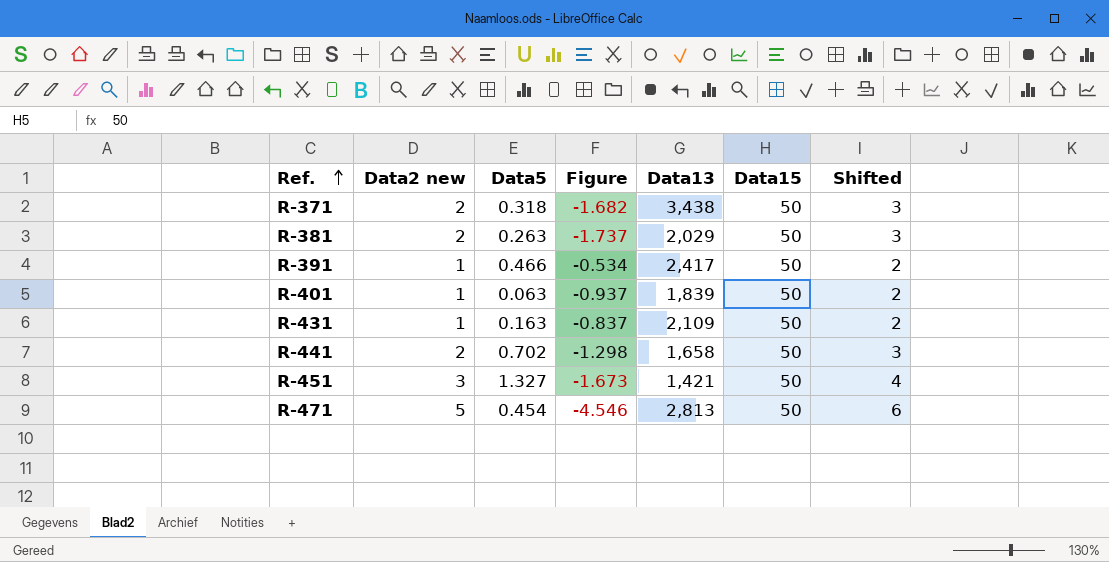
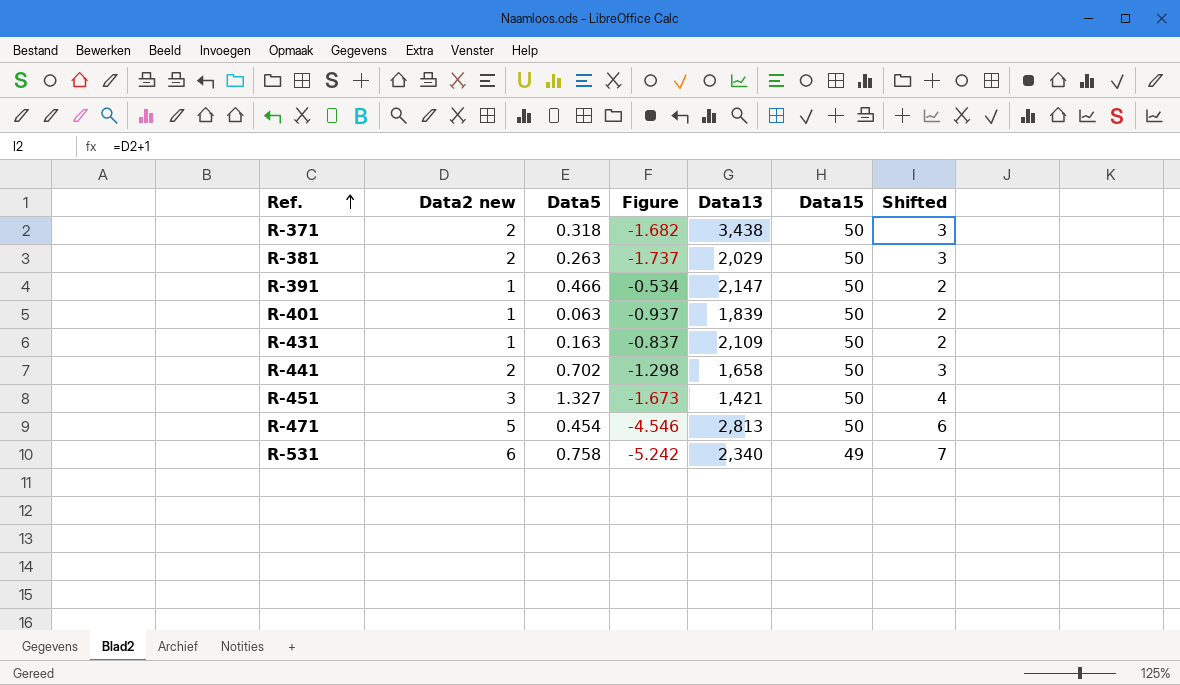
R-391 | Data13: 2,417 -> 2,147
row R-531: none -> 6 | 0.758 | -5.242 | 2,340 | 49 | 7

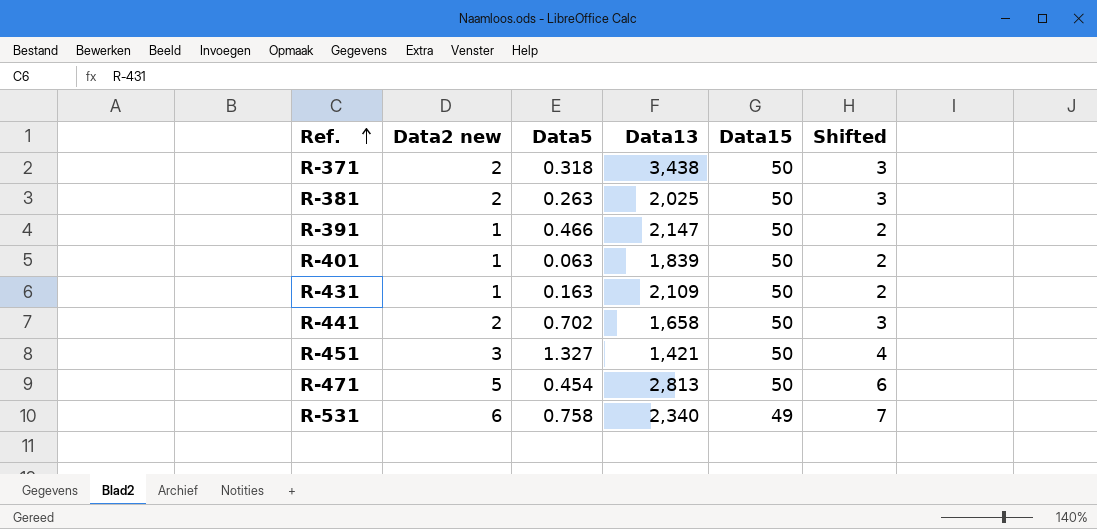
column Figure | formula: [Data5] - [Data2 new] -> none
R-381 | Data13: 2,029 -> 2,025

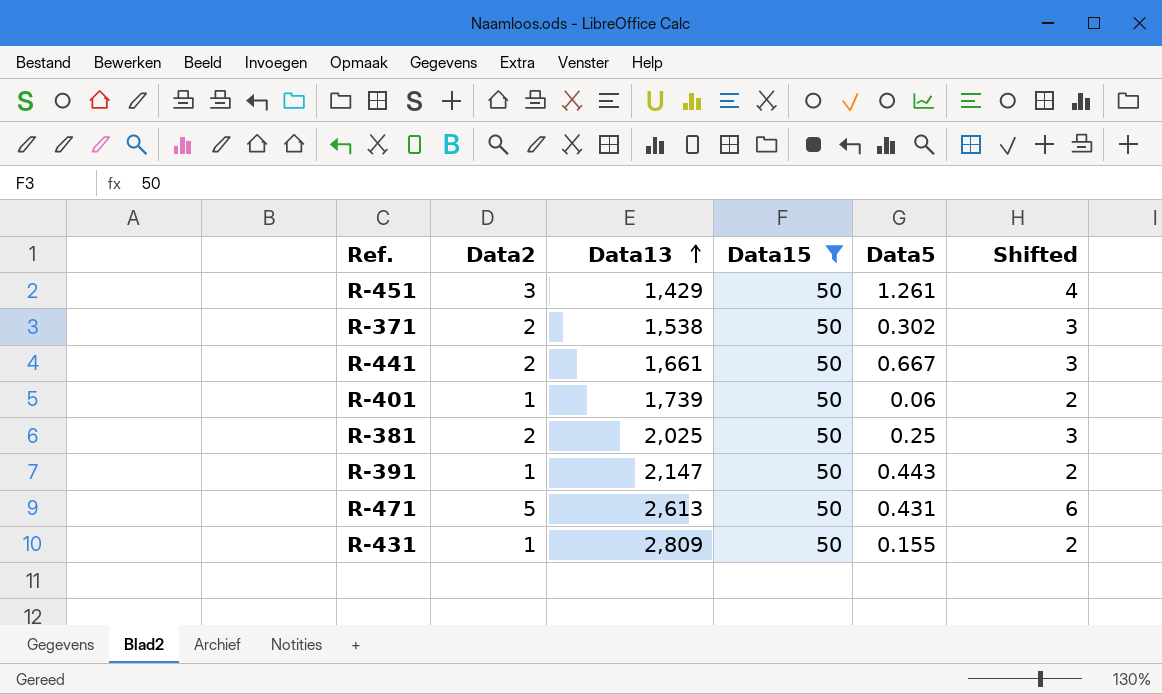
filter: none -> Data15 = 50
row order: Ref. ascending -> Data13 ascending
column name: Data2 new -> Data2
column Data5 | position: 3 -> 5
R-451 | Data13: 1,421 -> 1,429
R-451 | Data5: 1.327 -> 1.261
R-371 | Data13: 3,438 -> 1,538
R-371 | Data5: 0.318 -> 0.302
R-441 | Data13: 1,658 -> 1,661
R-441 | Data5: 0.702 -> 0.667
R-401 | Data13: 1,839 -> 1,739
R-401 | Data5: 0.063 -> 0.06
R-381 | Data5: 0.263 -> 0.25
R-391 | Data5: 0.466 -> 0.443
R-471 | Data13: 2,813 -> 2,613
R-471 | Data5: 0.454 -> 0.431
R-431 | Data13: 2,109 -> 2,809
R-431 | Data5: 0.163 -> 0.155

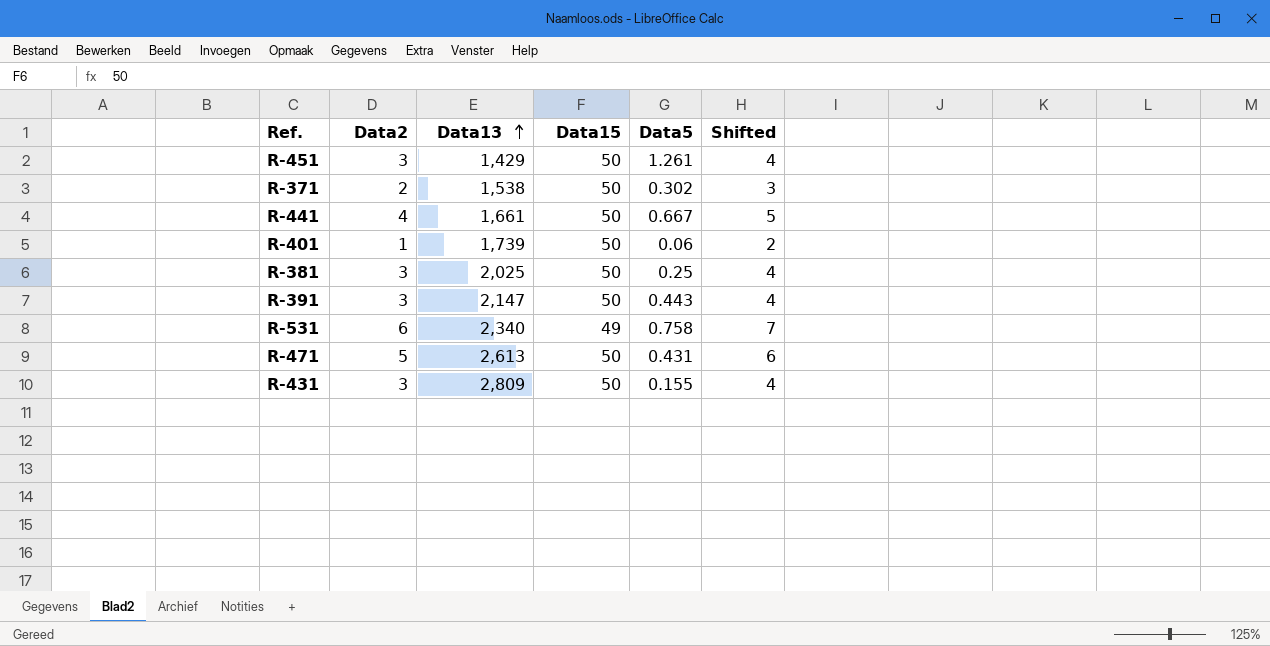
filter: Data15 = 50 -> none
R-441 | Data2: 2 -> 4
R-441 | Shifted: 3 -> 5
R-381 | Data2: 2 -> 3
R-381 | Shifted: 3 -> 4
R-391 | Data2: 1 -> 3
R-391 | Shifted: 2 -> 4
R-431 | Data2: 1 -> 3
R-431 | Shifted: 2 -> 4

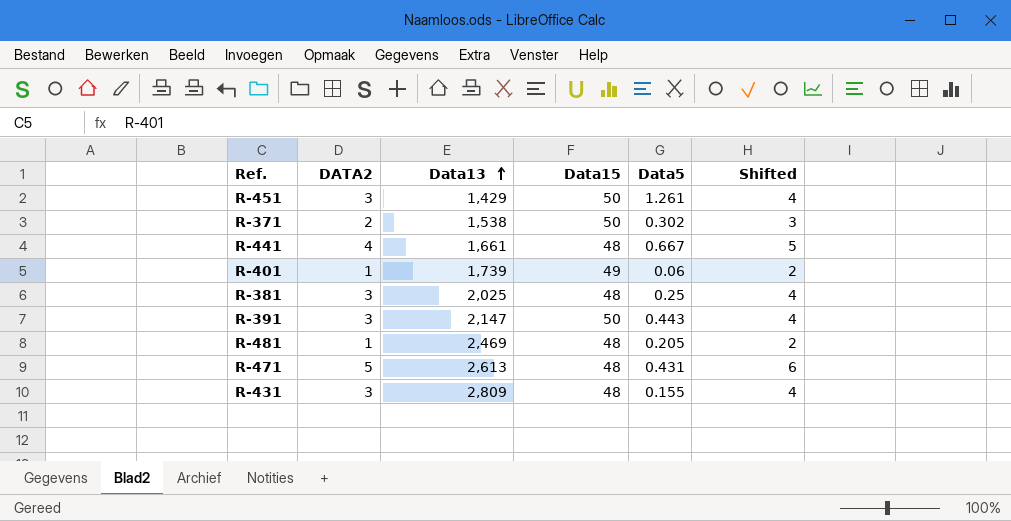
column name: Data2 -> DATA2
row R-531: 6 | 2,340 | 49 | 0.758 | 7 -> none
R-441 | Data15: 50 -> 48
R-401 | Data15: 50 -> 49
R-381 | Data15: 50 -> 48
row R-481: none -> 1 | 2,469 | 48 | 0.205 | 2
R-471 | Data15: 50 -> 48
R-431 | Data15: 50 -> 48

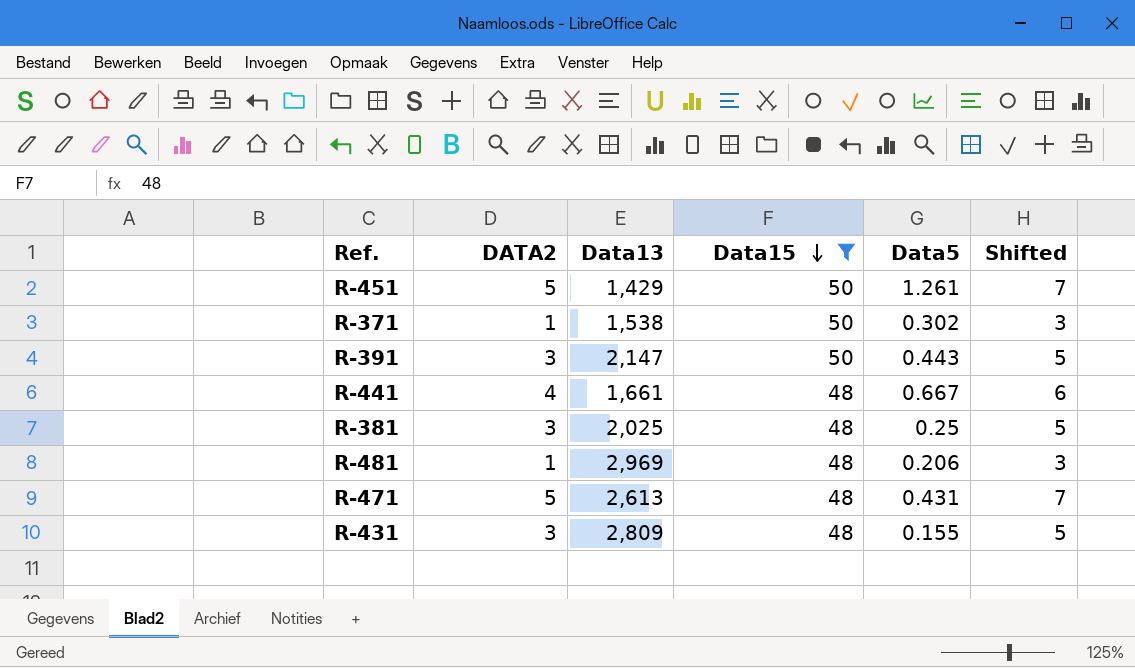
filter: none -> Data15 != 49
row order: Data13 ascending -> Data15 descending
column Shifted | formula: [DATA2] + 1 -> [DATA2] + 2
R-451 | DATA2: 3 -> 5
R-371 | DATA2: 2 -> 1
R-481 | Data13: 2,469 -> 2,969
R-481 | Data5: 0.205 -> 0.206

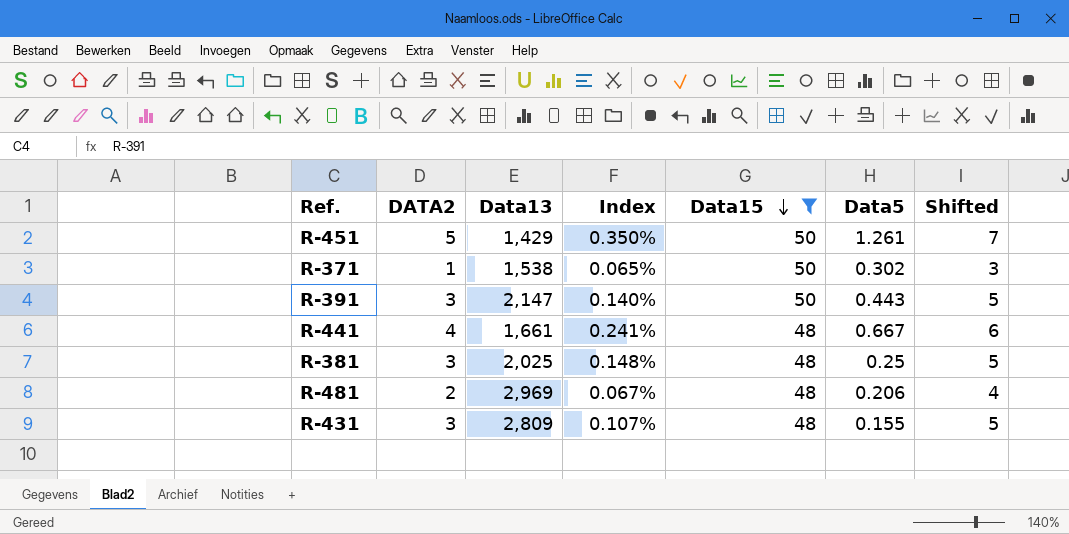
column Index | formula: none -> [DATA2] / [Data13]
row R-471: 5 | 2,613 | 48 | 0.431 | 7 -> none
R-481 | DATA2: 1 -> 2
R-481 | Shifted: 3 -> 4

